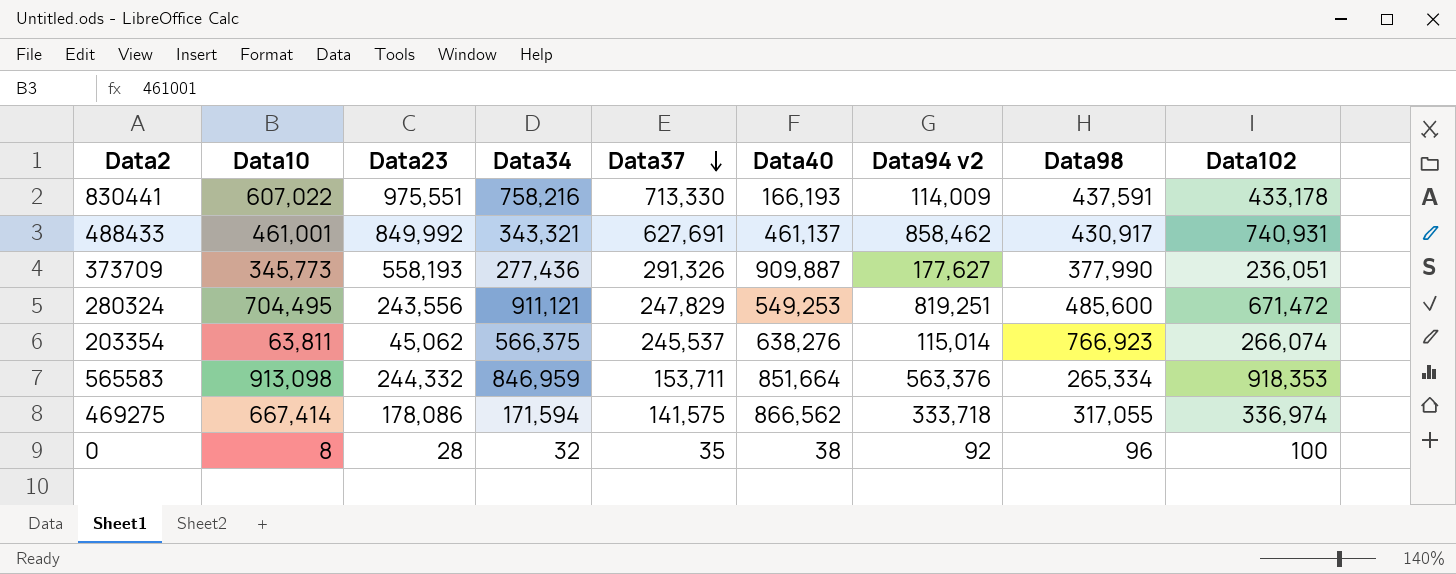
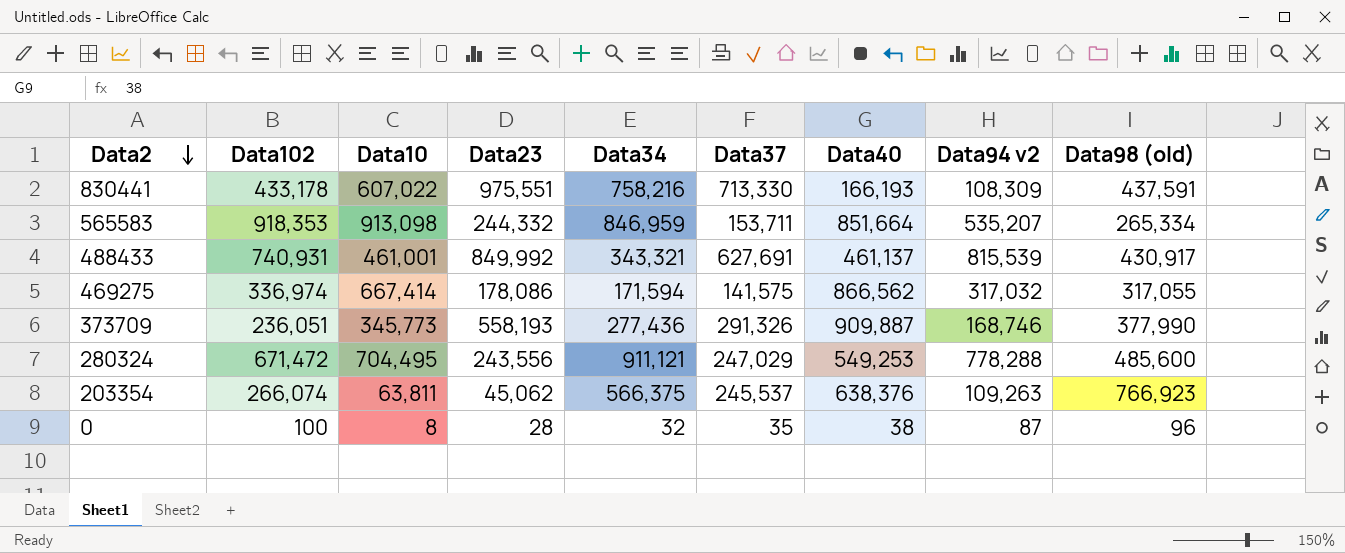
row order: Data37 descending -> Data2 descending
column Data102 | position: 9 -> 2
column name: Data98 -> Data98 (old)
830441 | Data94 v2: 114,009 -> 108,309
565583 | Data94 v2: 563,376 -> 535,207
488433 | Data94 v2: 858,462 -> 815,539
469275 | Data94 v2: 333,718 -> 317,032
373709 | Data94 v2: 177,627 -> 168,746
280324 | Data37: 247,829 -> 247,029
280324 | Data94 v2: 819,251 -> 778,288
203354 | Data40: 638,276 -> 638,376
203354 | Data94 v2: 115,014 -> 109,263
0 | Data94 v2: 92 -> 87

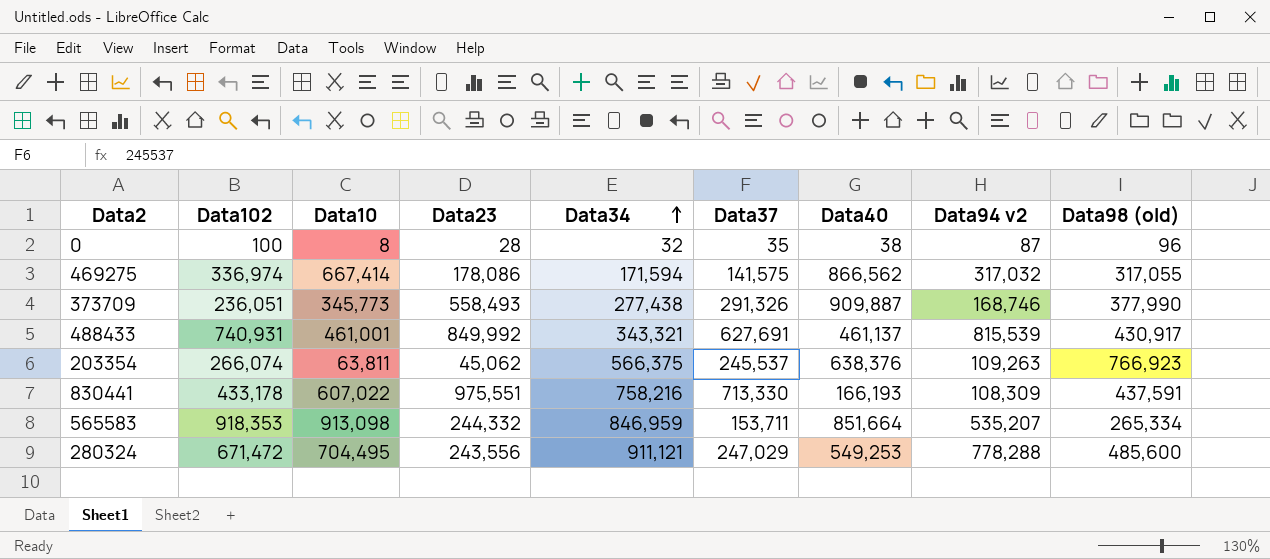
row order: Data2 descending -> Data34 ascending
373709 | Data23: 558,193 -> 558,493
373709 | Data34: 277,436 -> 277,438

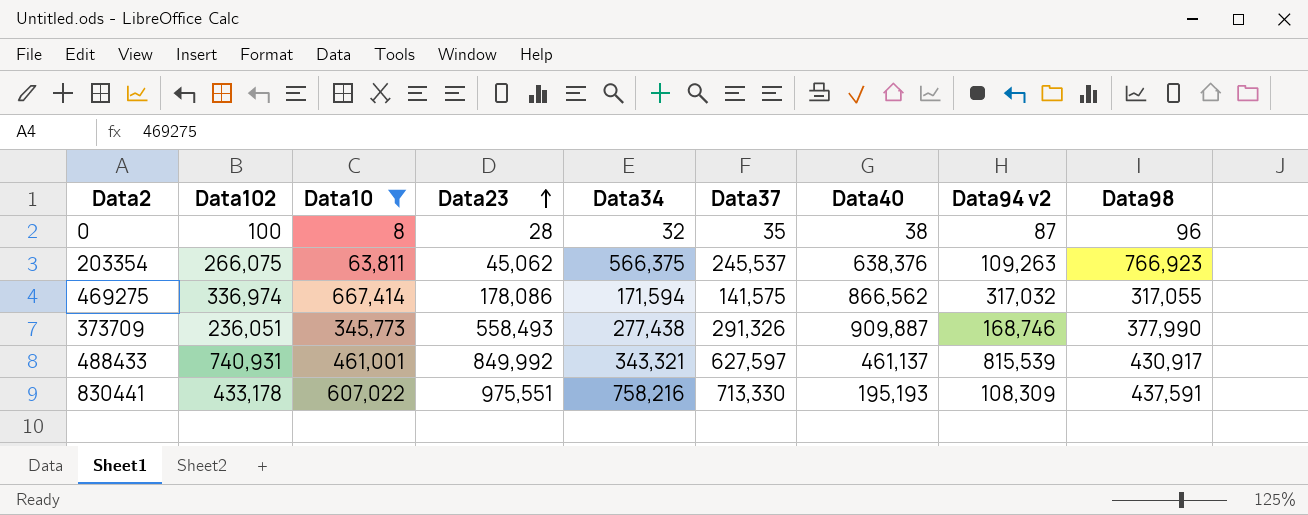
filter: none -> Data10 <= 667,414
row order: Data34 ascending -> Data23 ascending
column name: Data98 (old) -> Data98
203354 | Data102: 266,074 -> 266,075
488433 | Data37: 627,691 -> 627,597
830441 | Data40: 166,193 -> 195,193

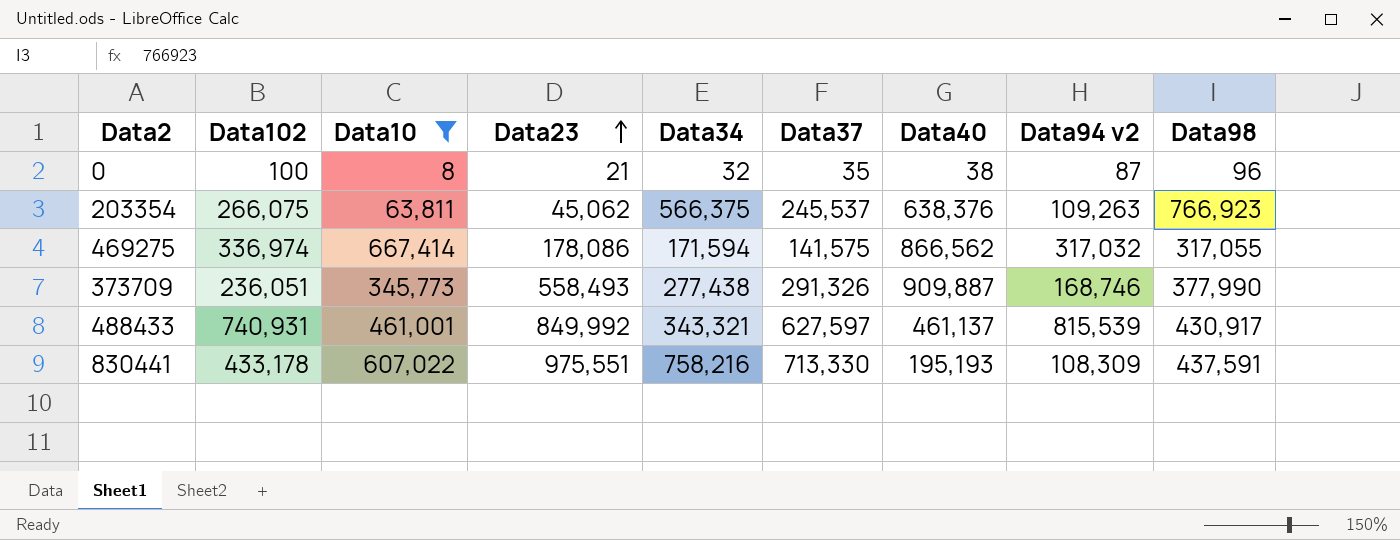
0 | Data23: 28 -> 21

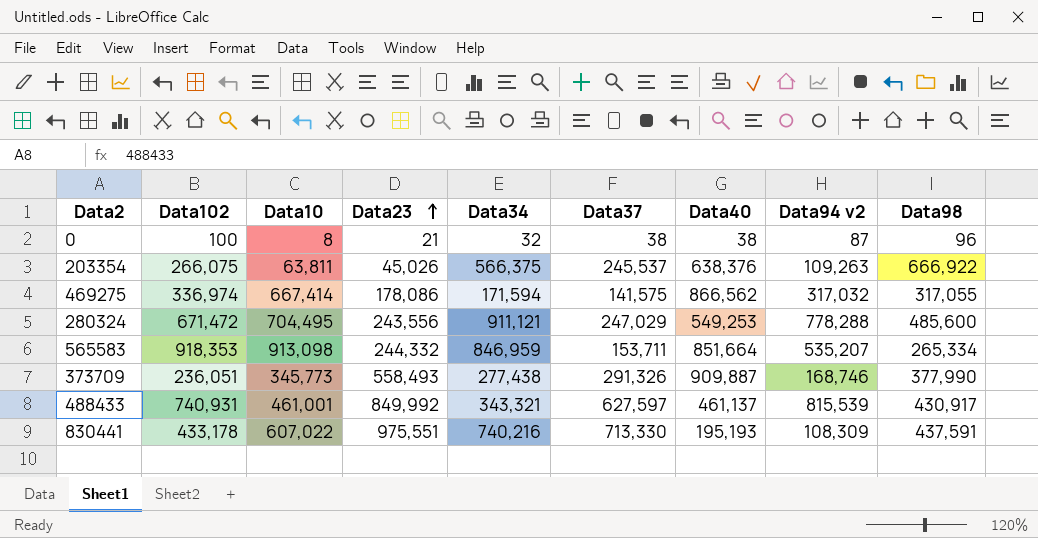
filter: Data10 <= 667,414 -> none
0 | Data37: 35 -> 38
203354 | Data23: 45,062 -> 45,026
203354 | Data98: 766,923 -> 666,922
830441 | Data34: 758,216 -> 740,216

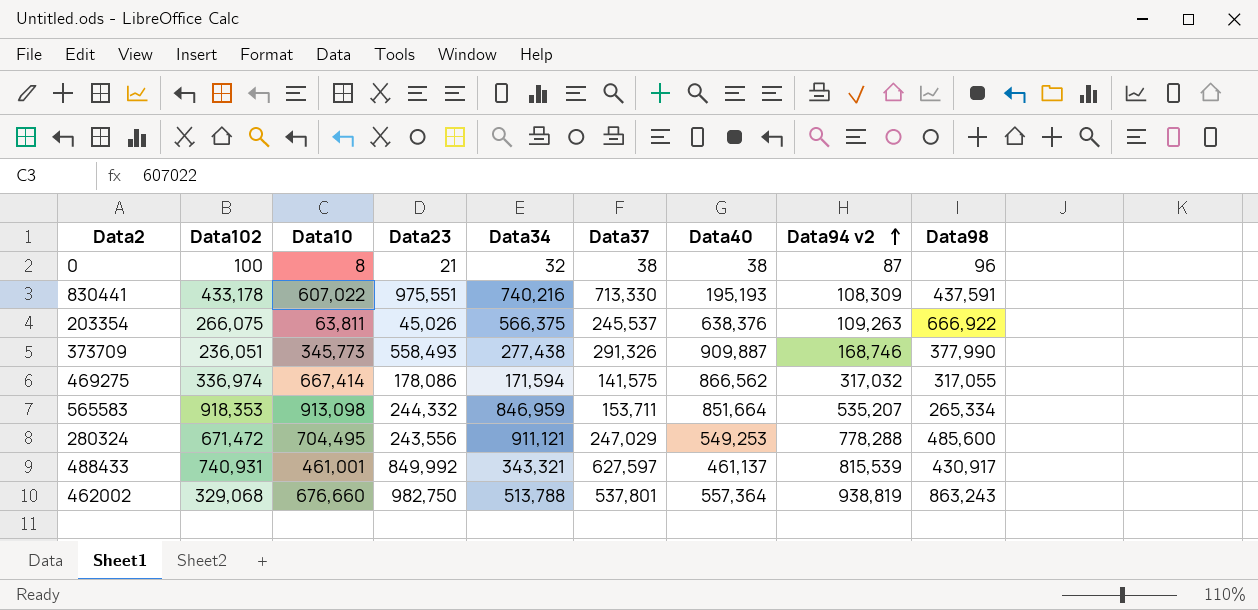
row order: Data23 ascending -> Data94 v2 ascending
row 462002: none -> 329,068 | 676,660 | 982,750 | 513,788 | 537,801 | 557,364 | 938,819 | 863,243

